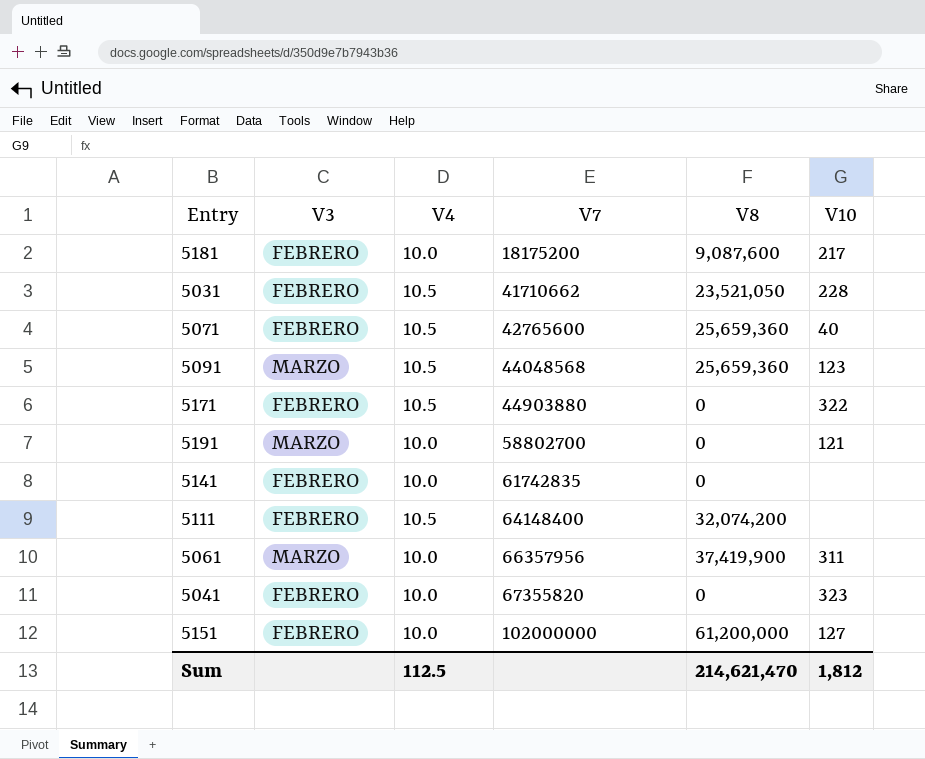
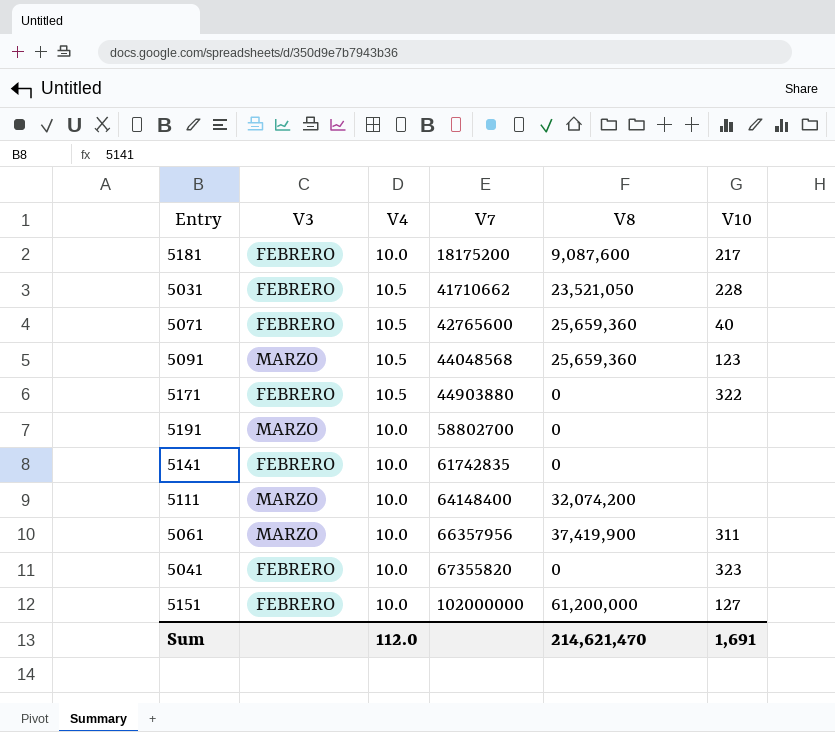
5191 | V10: 121 -> none
5111 | V3: FEBRERO -> MARZO
5111 | V4: 10.5 -> 10.0
Sum | V4: 112.5 -> 112.0
Sum | V10: 1,812 -> 1,691

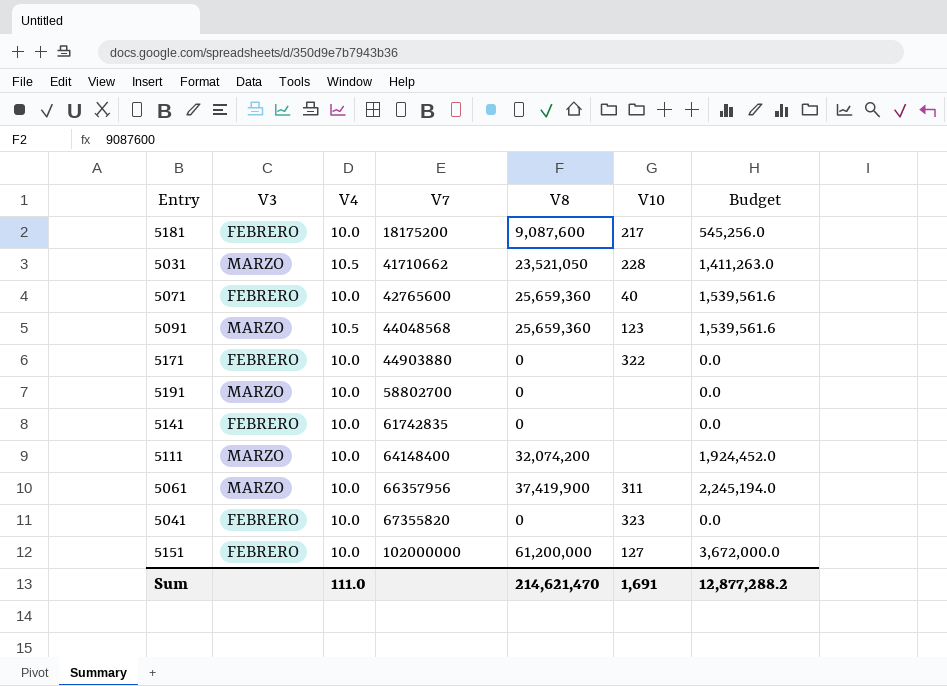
column Budget | formula: none -> [V8] * 0.06
5031 | V3: FEBRERO -> MARZO
5071 | V4: 10.5 -> 10.0
5171 | V4: 10.5 -> 10.0
Sum | V4: 112.0 -> 111.0

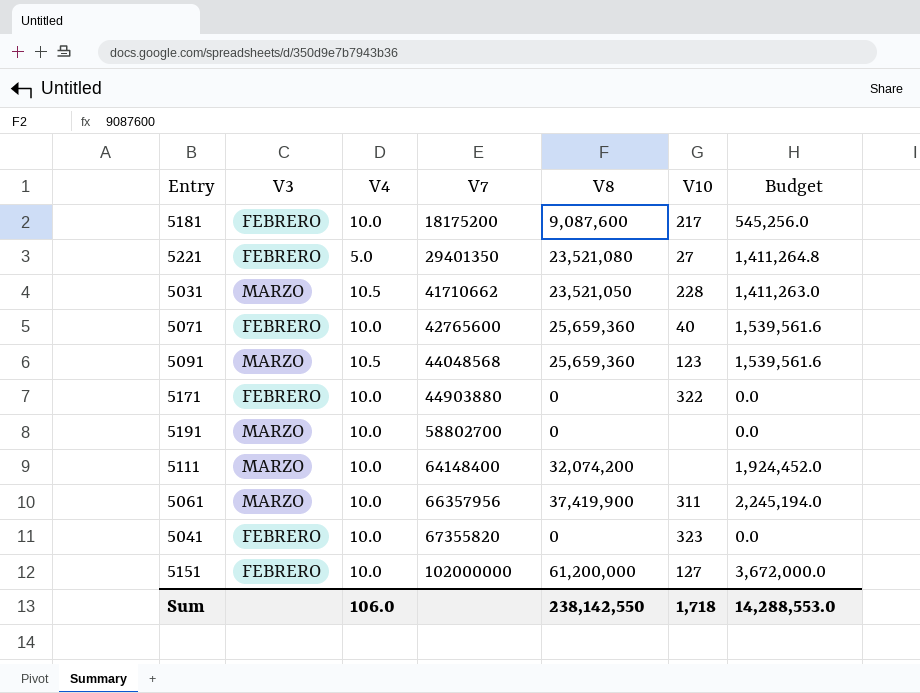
row 5141: FEBRERO | 10.0 | 61742835 | 0 | none | 0.0 -> none
row 5221: none -> FEBRERO | 5.0 | 29401350 | 23,521,080 | 27 | 1,411,264.8
Sum | V4: 111.0 -> 106.0
Sum | V8: 214,621,470 -> 238,142,550
Sum | V10: 1,691 -> 1,718
Sum | Budget: 12,877,288.2 -> 14,288,553.0

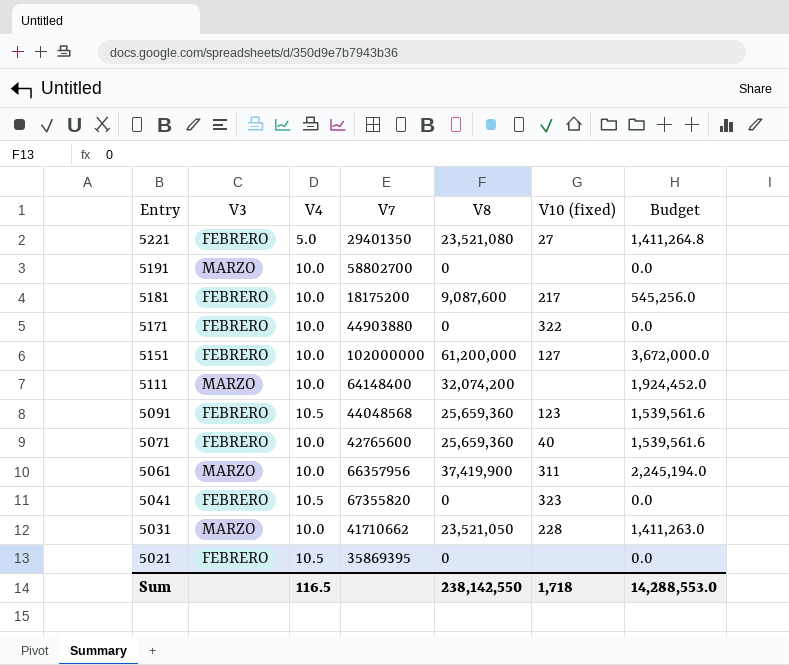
row order: V7 ascending -> Entry descending
column name: V10 -> V10 (fixed)
5091 | V3: MARZO -> FEBRERO
5041 | V4: 10.0 -> 10.5
5031 | V4: 10.5 -> 10.0
row 5021: none -> FEBRERO | 10.5 | 35869395 | 0 | none | 0.0
Sum | V4: 106.0 -> 116.5

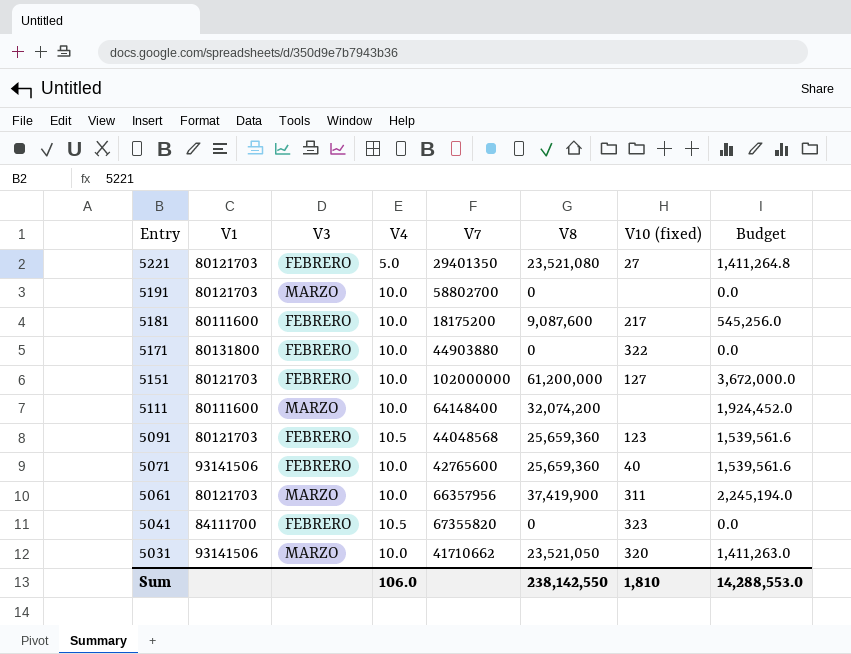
column V1 | position: none -> 2
row 5021: FEBRERO | 10.5 | 35869395 | 0 | none | 0.0 -> none
5031 | V10 (fixed): 228 -> 320
Sum | V4: 116.5 -> 106.0
Sum | V10 (fixed): 1,718 -> 1,810

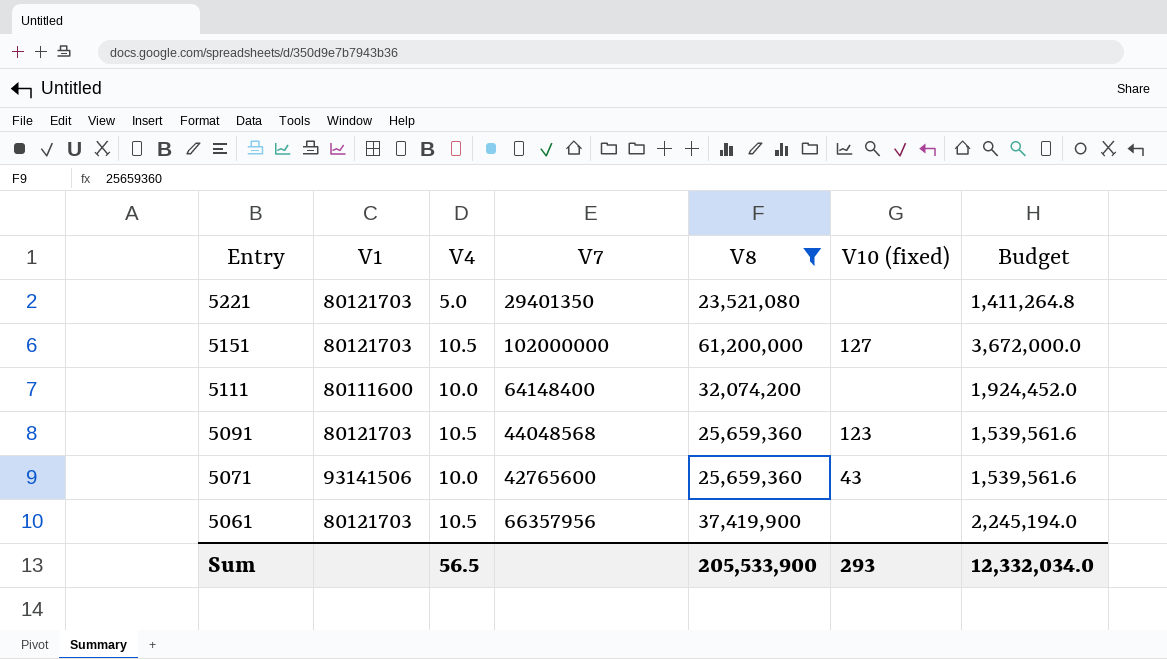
filter: none -> V8 >= 23,521,080
column V3 | position: 3 -> none
5221 | V10 (fixed): 27 -> none
5151 | V4: 10.0 -> 10.5
5071 | V10 (fixed): 40 -> 43
5061 | V4: 10.0 -> 10.5
5061 | V10 (fixed): 311 -> none
Sum | V4: 106.0 -> 56.5
Sum | V8: 238,142,550 -> 205,533,900
Sum | V10 (fixed): 1,810 -> 293
Sum | Budget: 14,288,553.0 -> 12,332,034.0

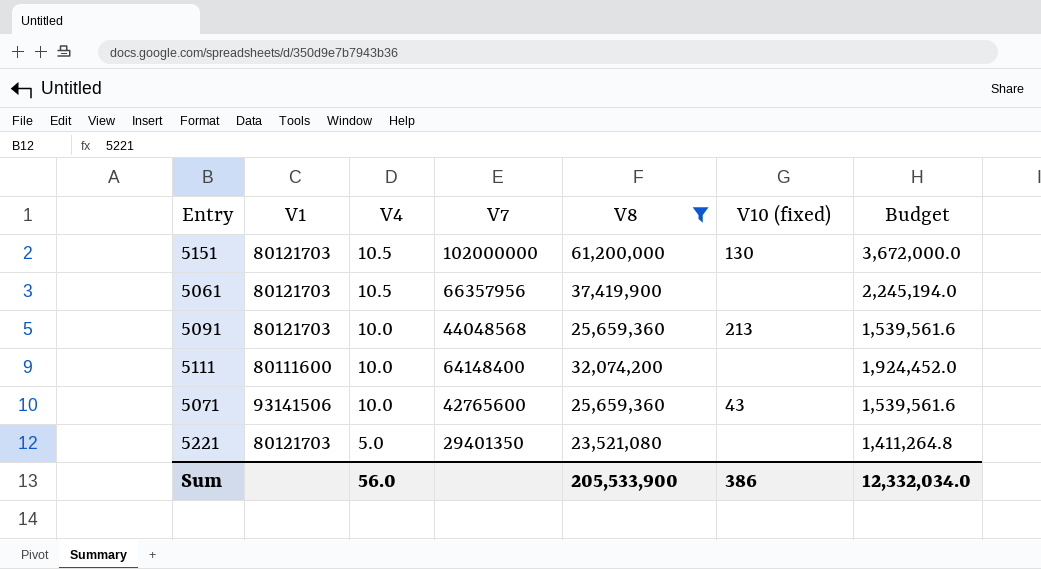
row order: Entry descending -> V4 descending
5151 | V10 (fixed): 127 -> 130
5091 | V4: 10.5 -> 10.0
5091 | V10 (fixed): 123 -> 213
Sum | V4: 56.5 -> 56.0
Sum | V10 (fixed): 293 -> 386

